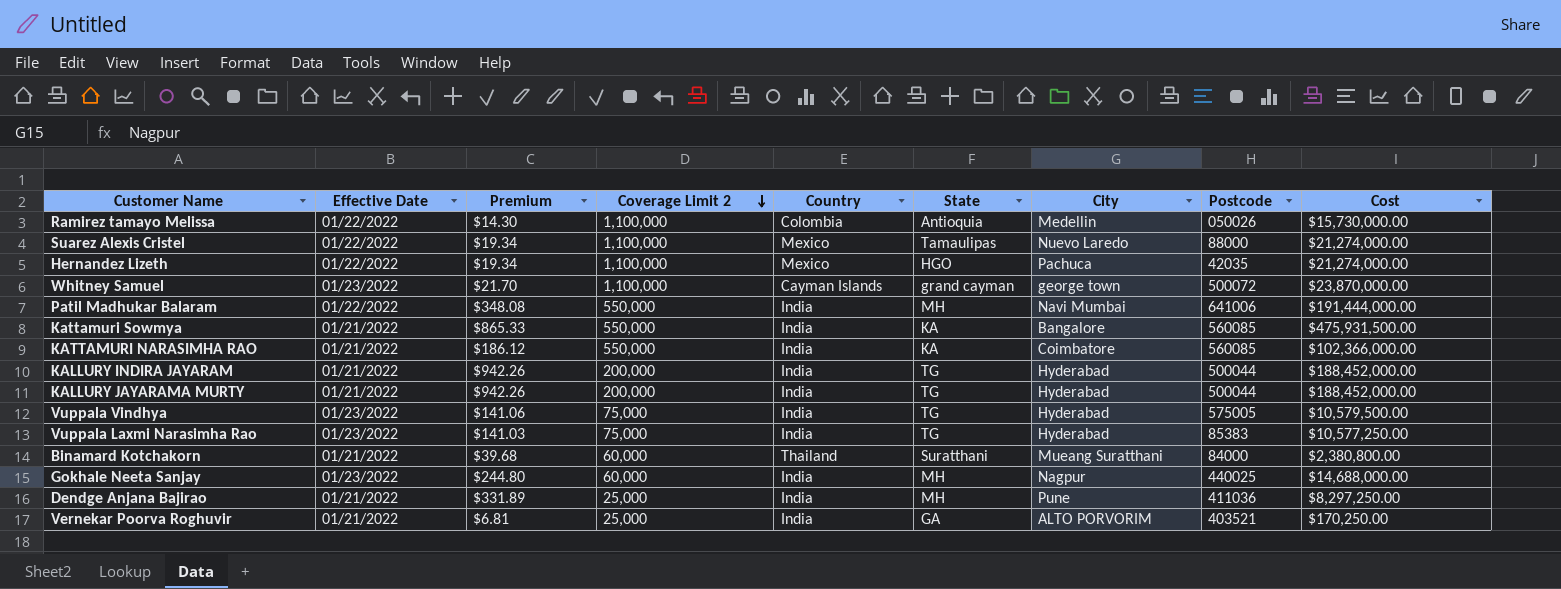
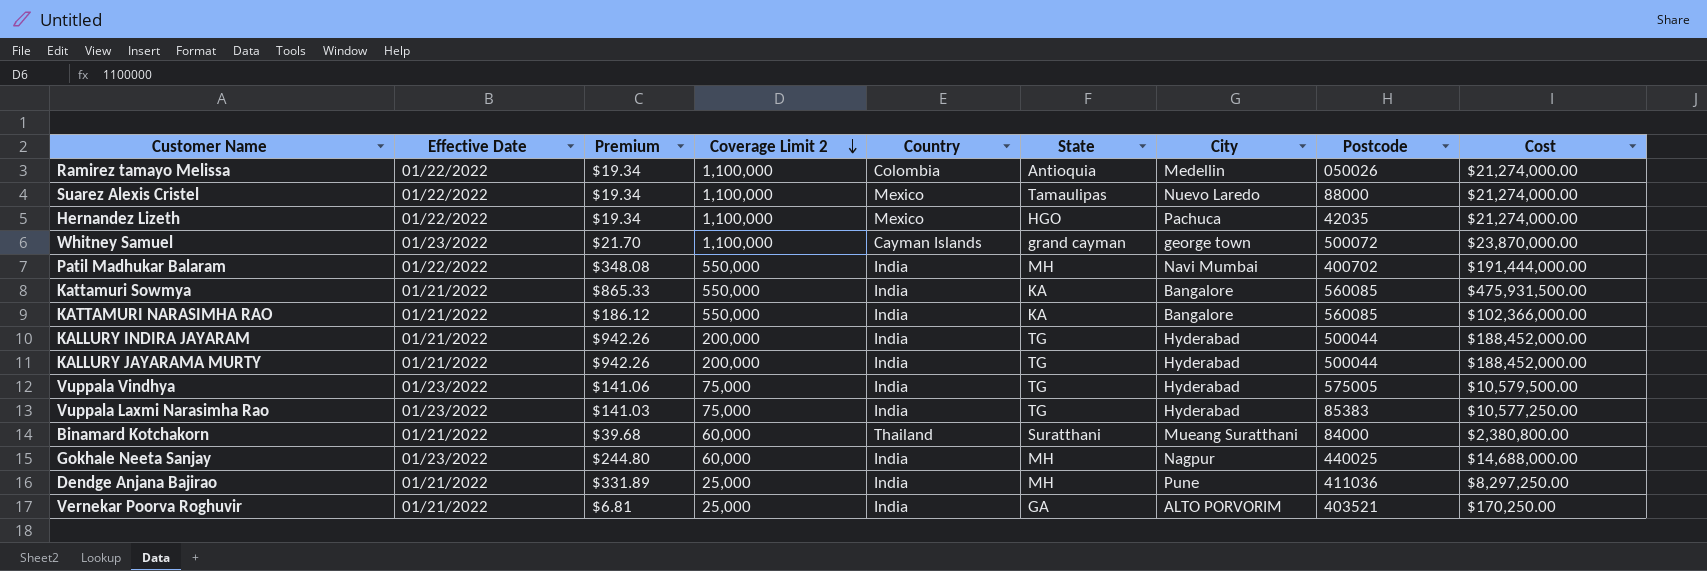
Ramirez tamayo Melissa | Premium: $14.30 -> $19.34
Ramirez tamayo Melissa | Cost: $15,730,000.00 -> $21,274,000.00
Patil Madhukar Balaram | Postcode: 641006 -> 400702
KATTAMURI NARASIMHA RAO | City: Coimbatore -> Bangalore

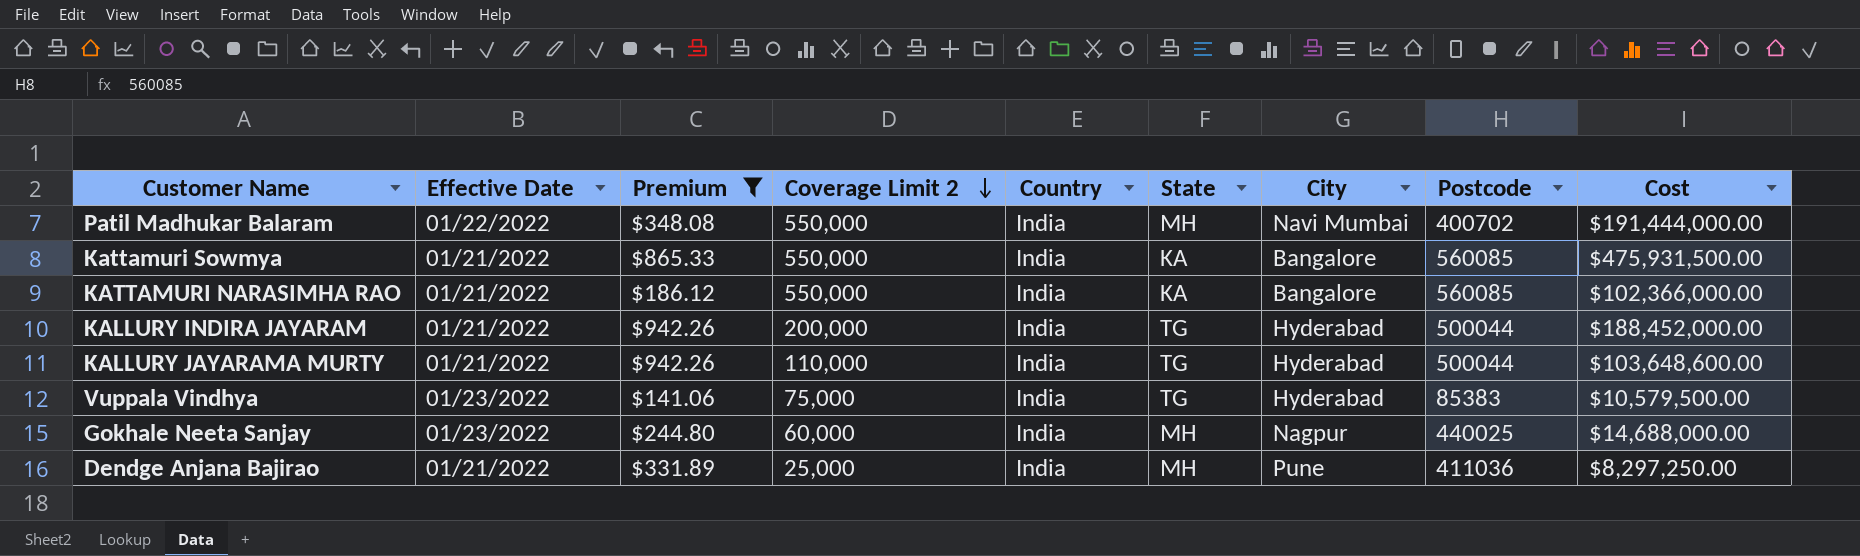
filter: none -> Premium >= $141.06
KALLURY JAYARAMA MURTY | Coverage Limit 2: 200,000 -> 110,000
KALLURY JAYARAMA MURTY | Cost: $188,452,000.00 -> $103,648,600.00
Vuppala Vindhya | Postcode: 575005 -> 85383

